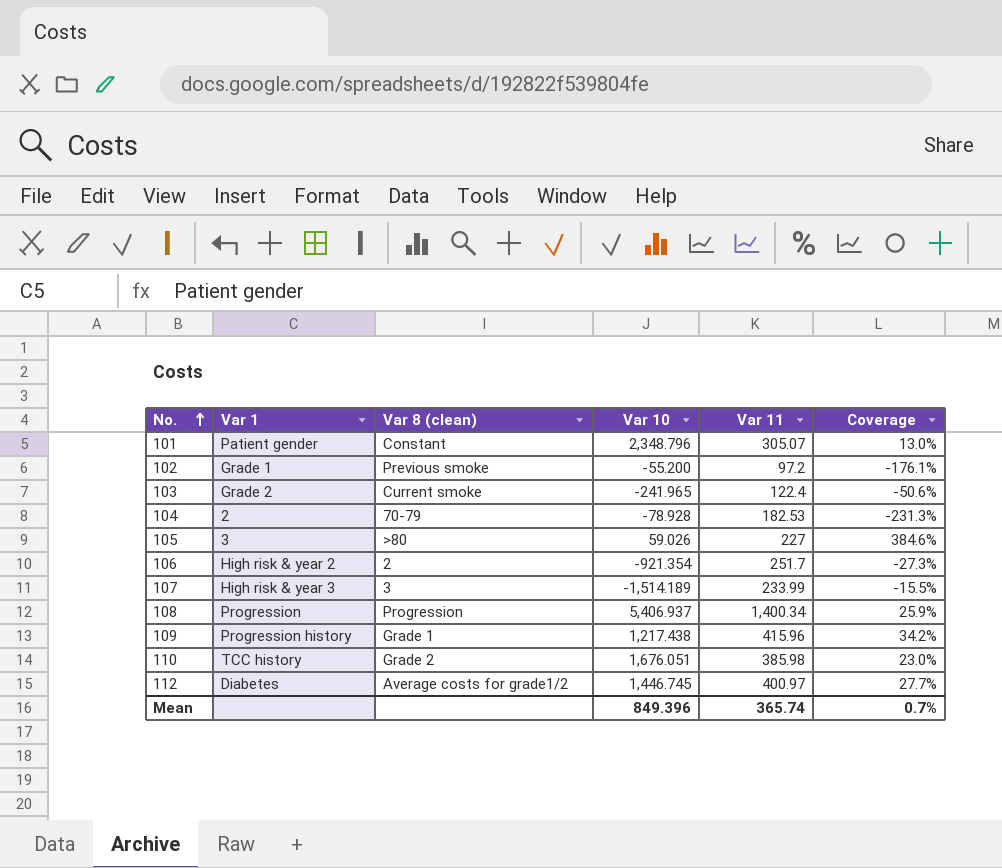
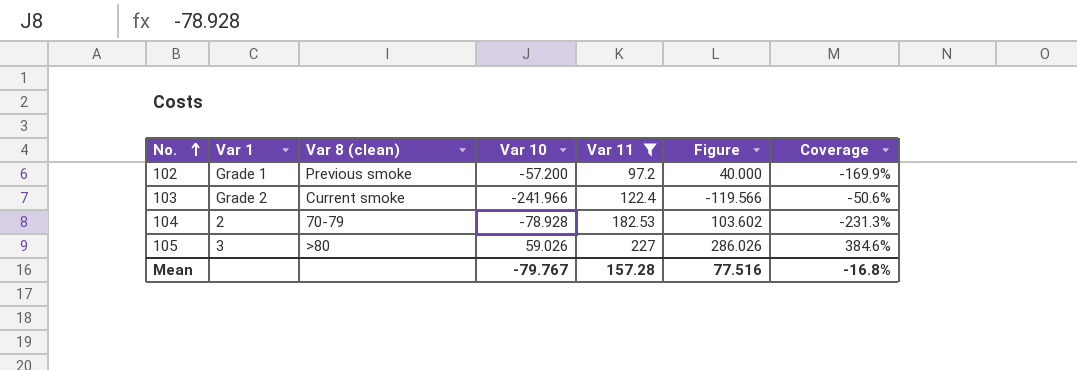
filter: none -> Var 11 <= 227
column Figure | formula: none -> [Var 10] + [Var 11]
102 | Var 10: -55.200 -> -57.200
102 | Coverage: -176.1% -> -169.9%
103 | Var 10: -241.965 -> -241.966
Mean | Var 10: 849.396 -> -79.767
Mean | Var 11: 365.74 -> 157.28
Mean | Coverage: 0.7% -> -16.8%

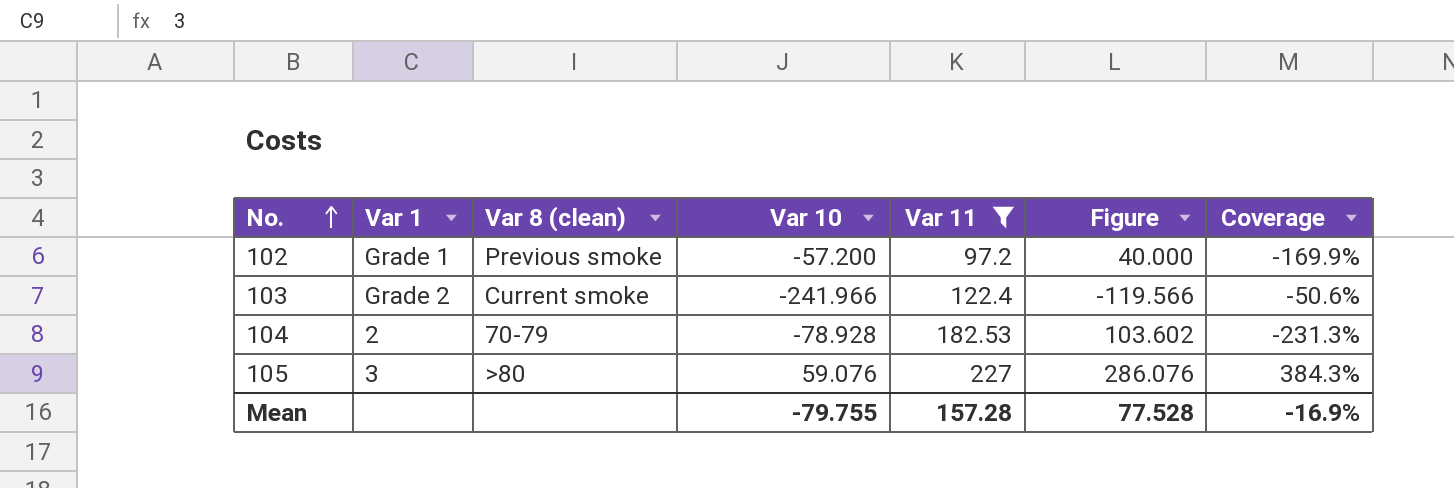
105 | Var 10: 59.026 -> 59.076
105 | Figure: 286.026 -> 286.076
105 | Coverage: 384.6% -> 384.3%
Mean | Var 10: -79.767 -> -79.755
Mean | Figure: 77.516 -> 77.528
Mean | Coverage: -16.8% -> -16.9%

